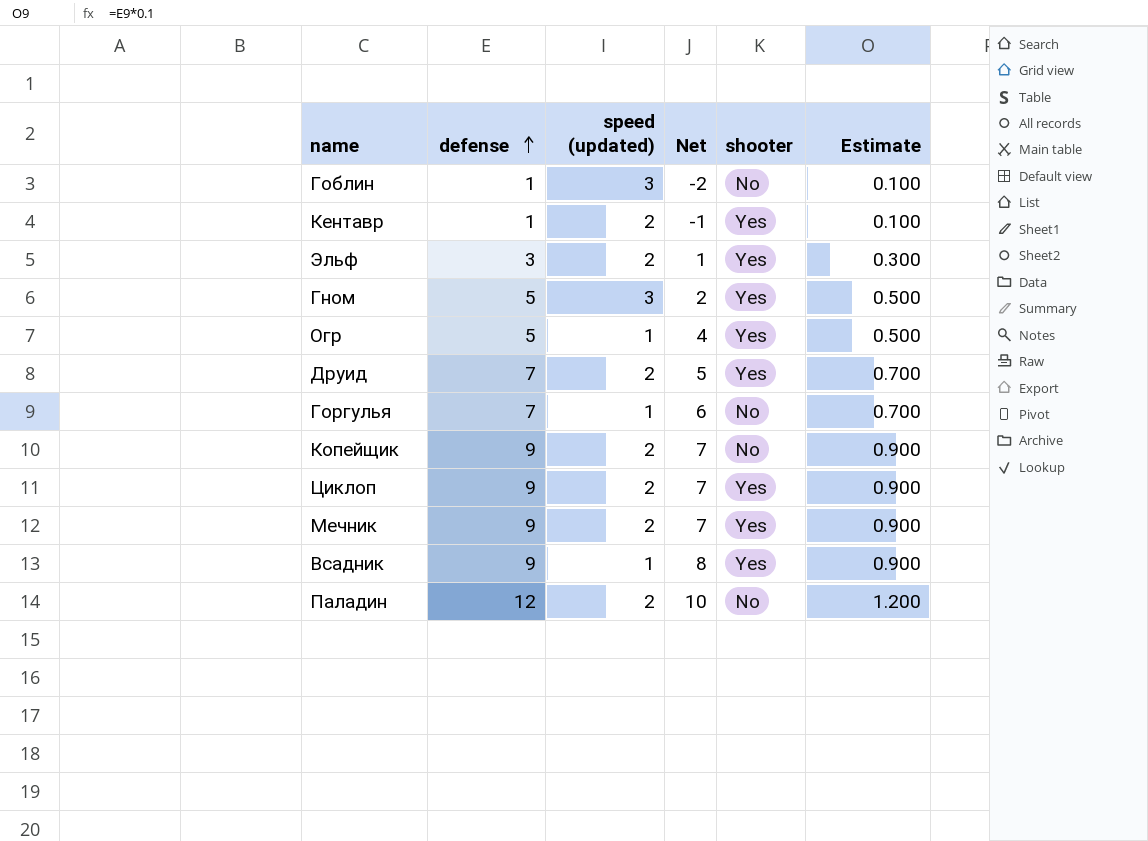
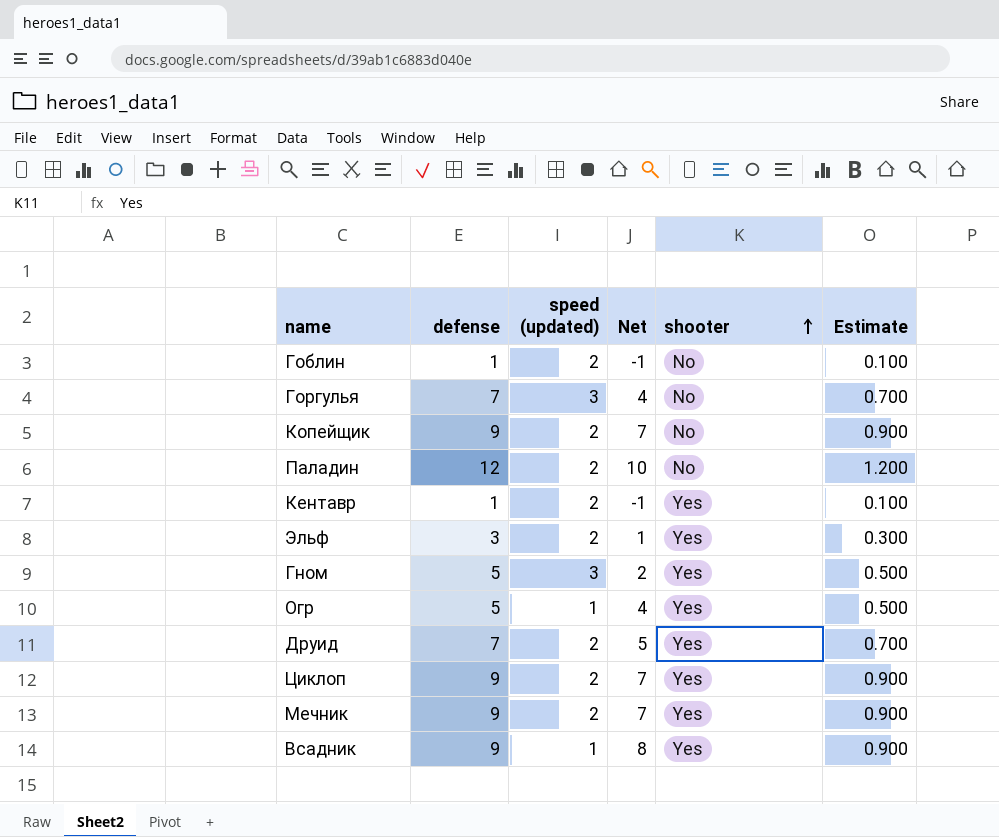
row order: defense ascending -> shooter ascending
Гоблин | speed (updated): 3 -> 2
Гоблин | Net: -2 -> -1
Горгулья | speed (updated): 1 -> 3
Горгулья | Net: 6 -> 4

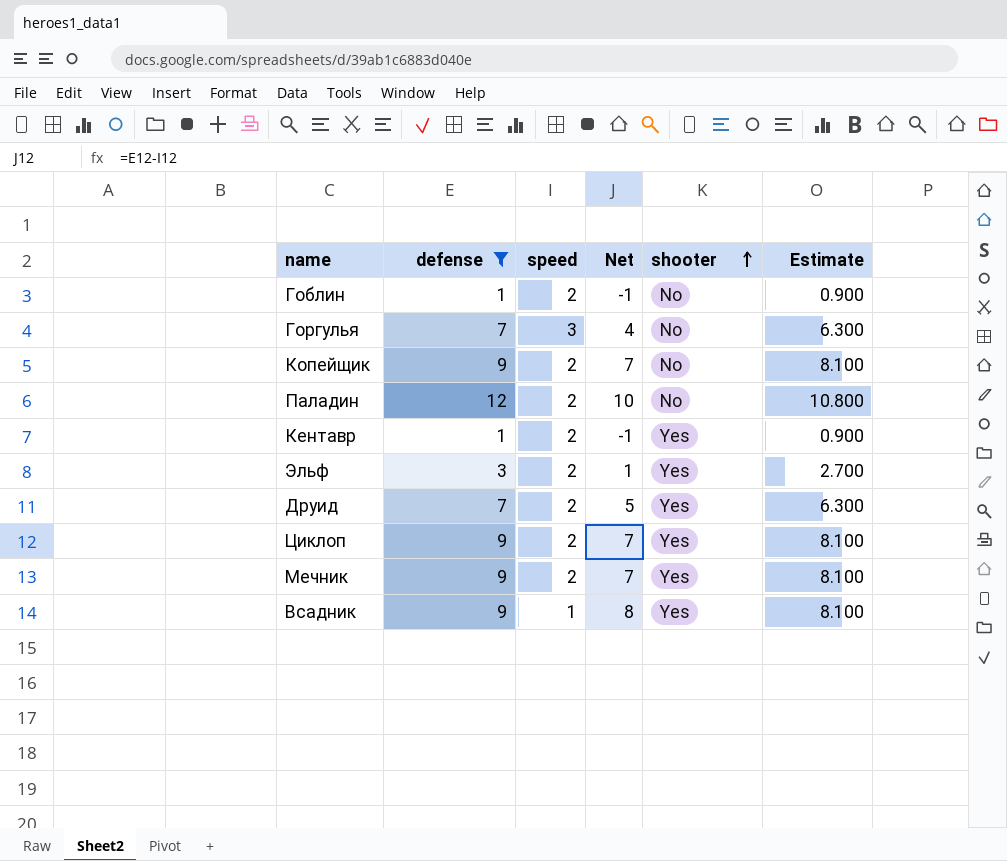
filter: none -> defense != 5
column name: speed (updated) -> speed
column Estimate | formula: [defense] * 0.1 -> [defense] * 0.9

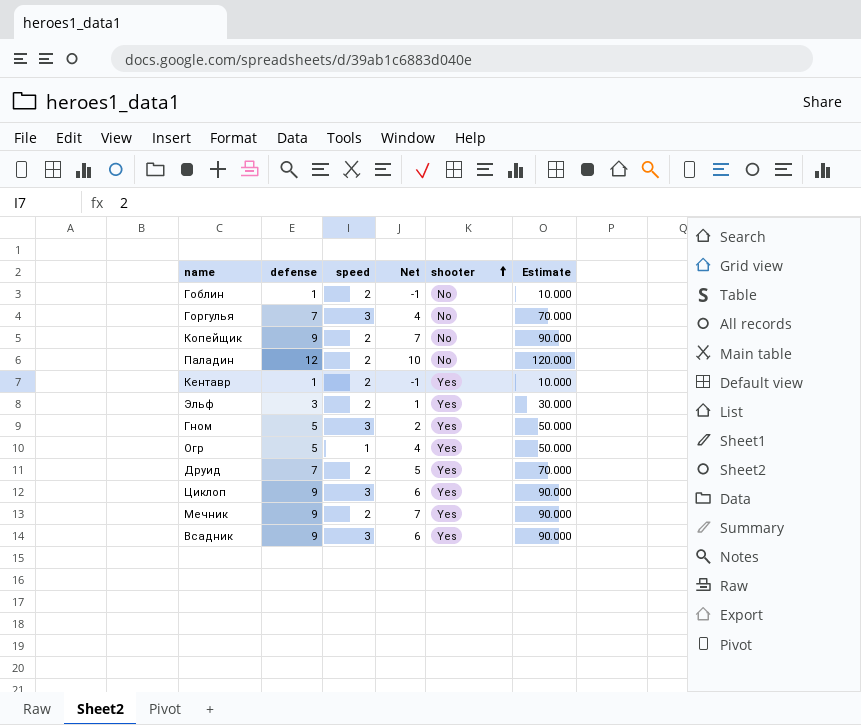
filter: defense != 5 -> none
column Estimate | formula: [defense] * 0.9 -> [defense] * 10
Циклоп | speed: 2 -> 3
Циклоп | Net: 7 -> 6
Всадник | speed: 1 -> 3
Всадник | Net: 8 -> 6

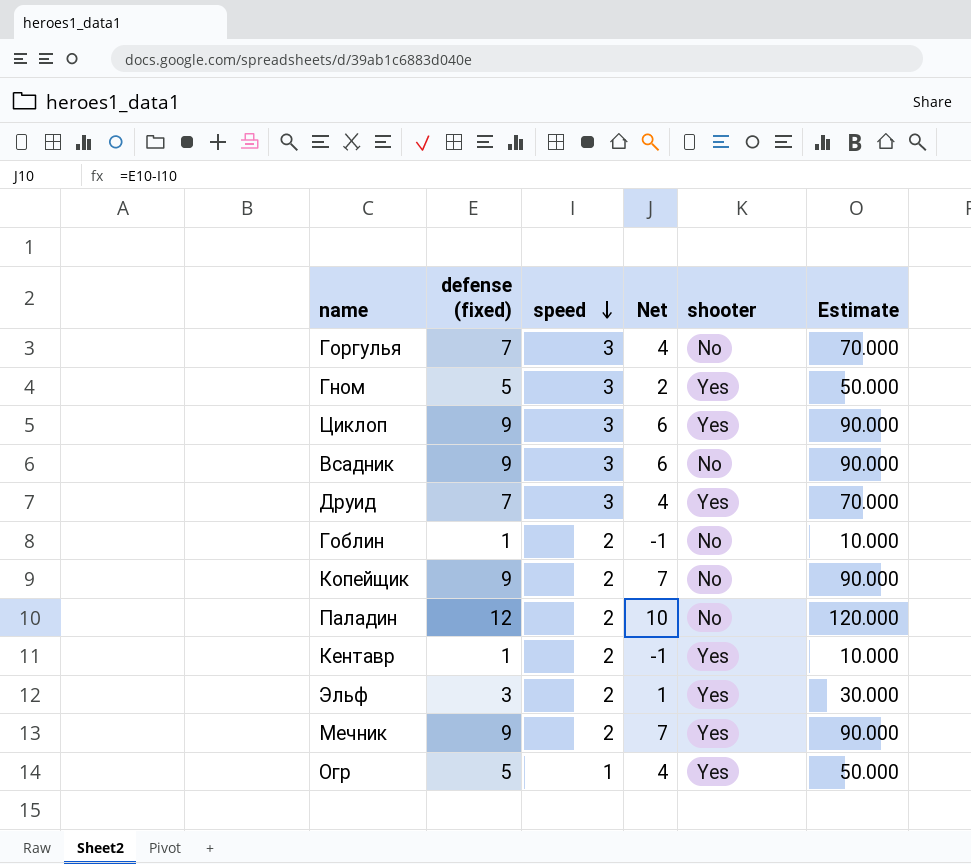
row order: shooter ascending -> speed descending
column name: defense -> defense (fixed)
Всадник | shooter: Yes -> No
Друид | speed: 2 -> 3
Друид | Net: 5 -> 4

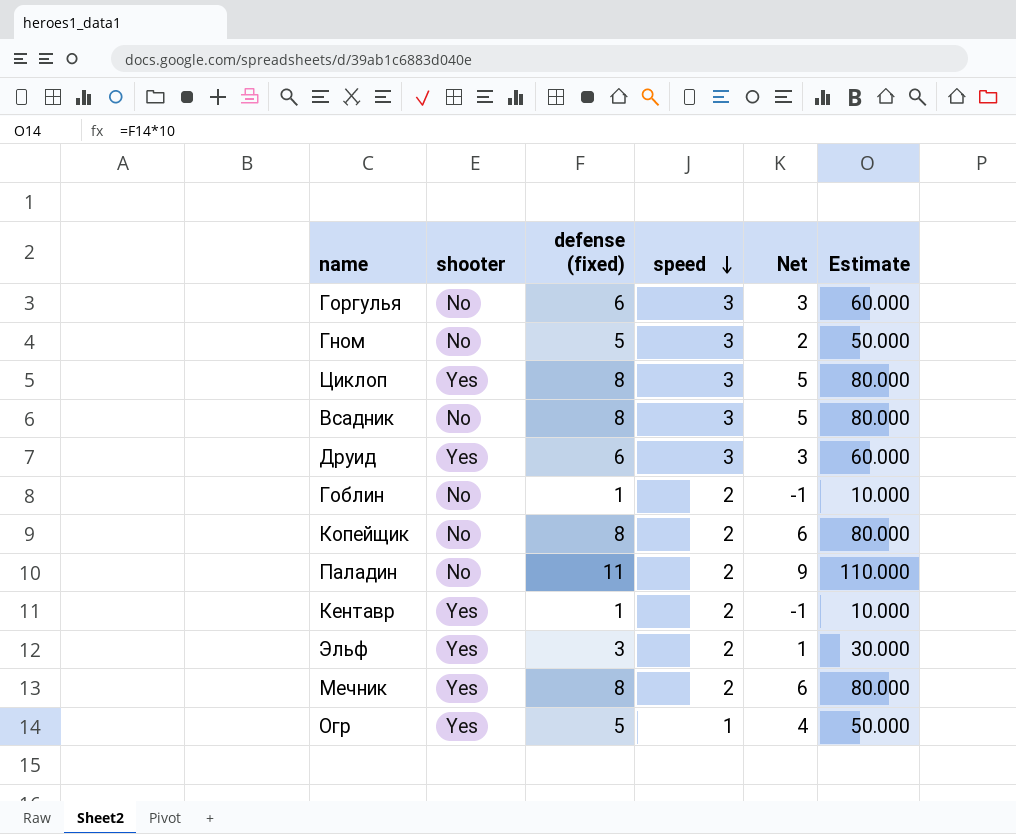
column shooter | position: 5 -> 2
Горгулья | defense (fixed): 7 -> 6
Горгулья | Net: 4 -> 3
Горгулья | Estimate: 70.000 -> 60.000
Гном | shooter: Yes -> No
Циклоп | defense (fixed): 9 -> 8
Циклоп | Net: 6 -> 5
Циклоп | Estimate: 90.000 -> 80.000
Всадник | defense (fixed): 9 -> 8
Всадник | Net: 6 -> 5
Всадник | Estimate: 90.000 -> 80.000
Друид | defense (fixed): 7 -> 6
Друид | Net: 4 -> 3
Друид | Estimate: 70.000 -> 60.000
Копейщик | defense (fixed): 9 -> 8
Копейщик | Net: 7 -> 6
Копейщик | Estimate: 90.000 -> 80.000
Паладин | defense (fixed): 12 -> 11
Паладин | Net: 10 -> 9
Паладин | Estimate: 120.000 -> 110.000
Мечник | defense (fixed): 9 -> 8
Мечник | Net: 7 -> 6
Мечник | Estimate: 90.000 -> 80.000

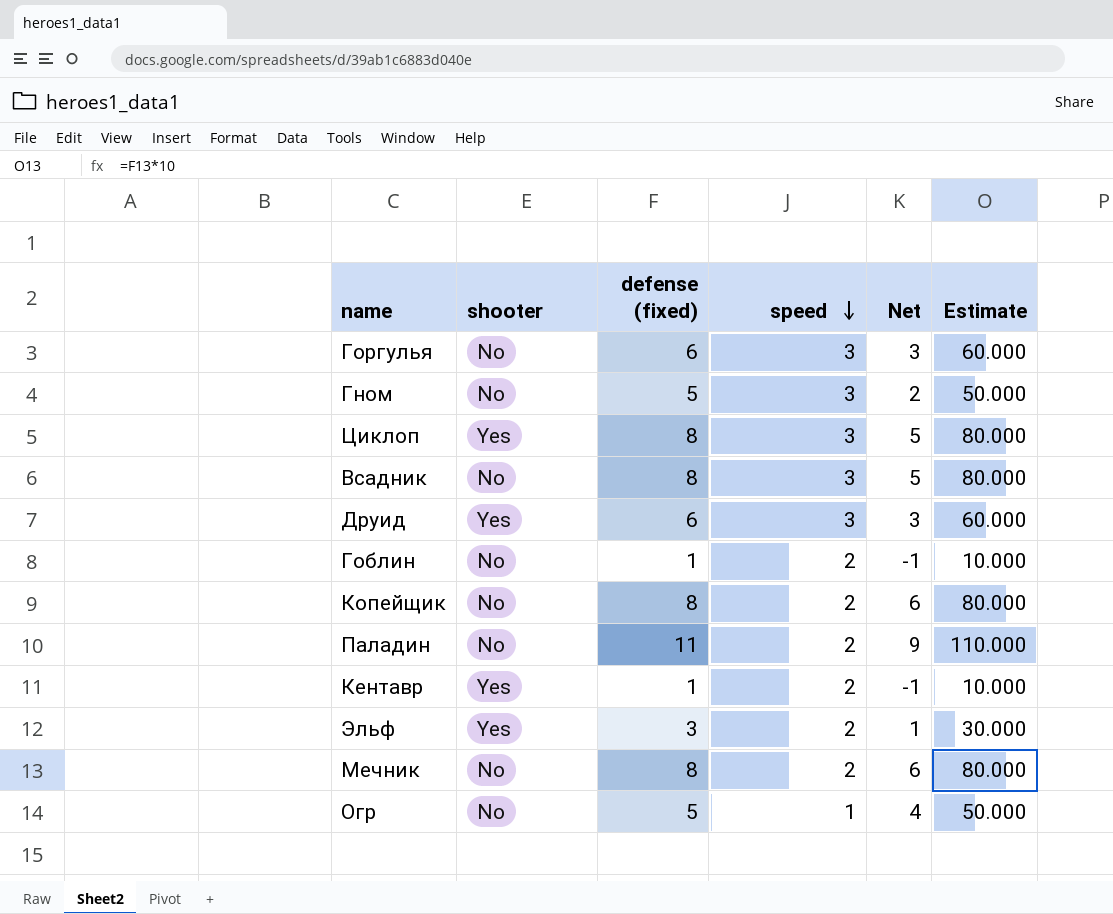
Мечник | shooter: Yes -> No
Огр | shooter: Yes -> No

